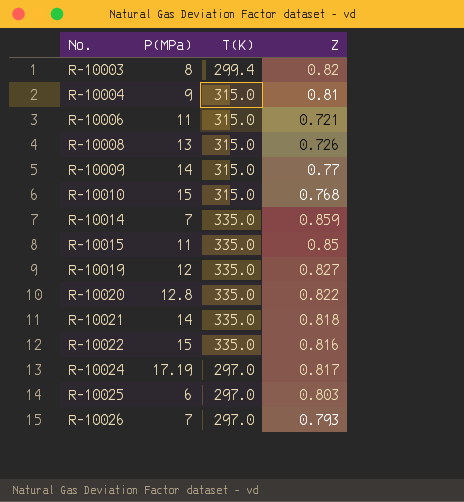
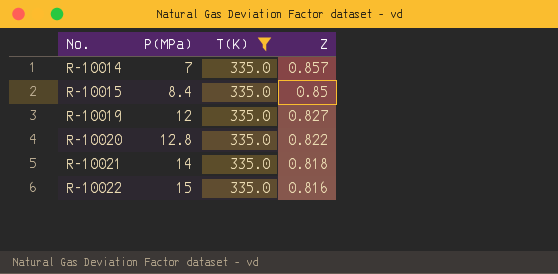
filter: none -> T(K) = 335.0
R-10014 | Z: 0.859 -> 0.857
R-10015 | P(MPa): 11 -> 8.4

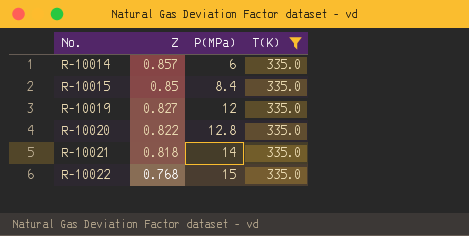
column Z | position: 4 -> 2
R-10014 | P(MPa): 7 -> 6
R-10022 | Z: 0.816 -> 0.768

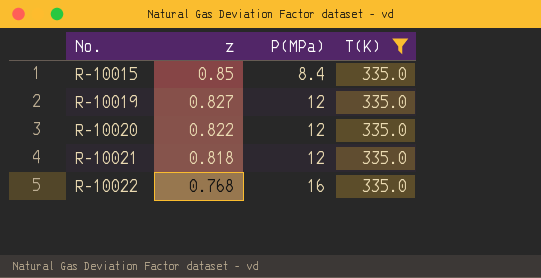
column name: Z -> z
row R-10014: 0.857 | 6 | 335.0 -> none
R-10020 | P(MPa): 12.8 -> 12
R-10021 | P(MPa): 14 -> 12
R-10022 | P(MPa): 15 -> 16

